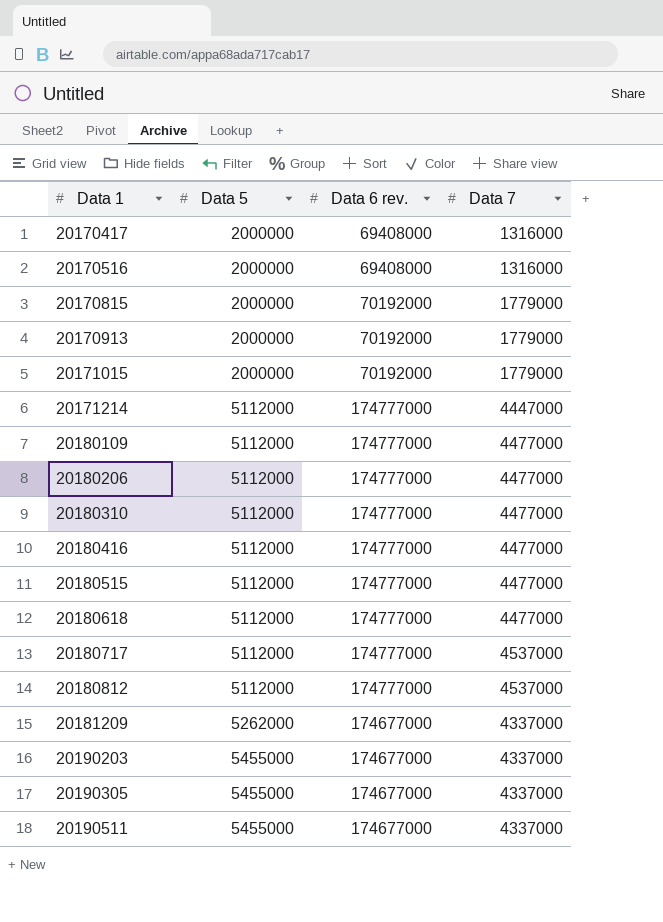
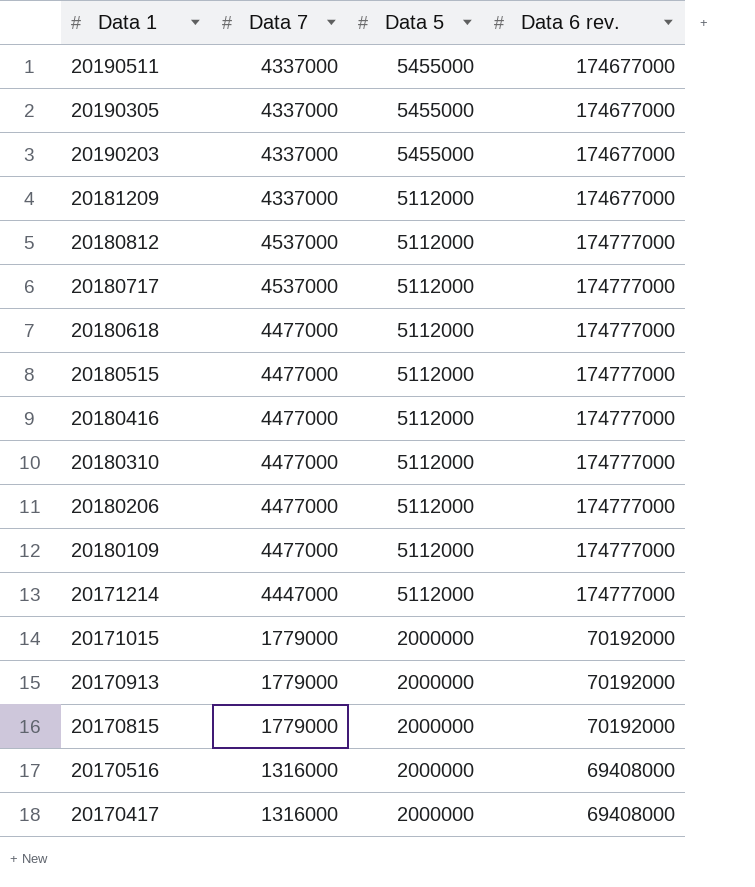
row order: Data 1 ascending -> Data 1 descending
column Data 7 | position: 4 -> 2
20181209 | Data 5: 5262000 -> 5112000

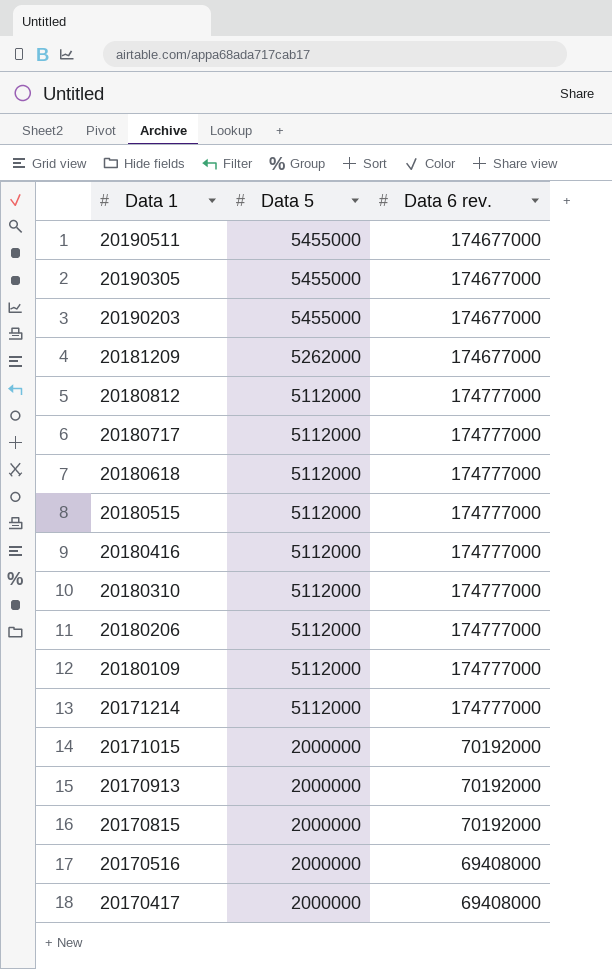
column Data 7 | position: 2 -> none
20181209 | Data 5: 5112000 -> 5262000

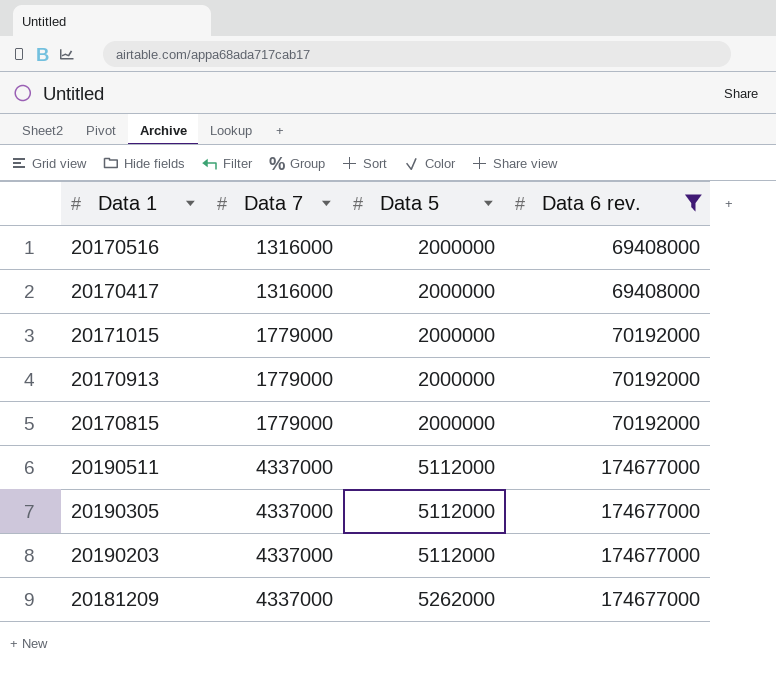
filter: none -> Data 6 rev. != 174777000
row order: Data 1 descending -> Data 7 ascending
column Data 7 | position: none -> 2
20190511 | Data 5: 5455000 -> 5112000
20190305 | Data 5: 5455000 -> 5112000
20190203 | Data 5: 5455000 -> 5112000

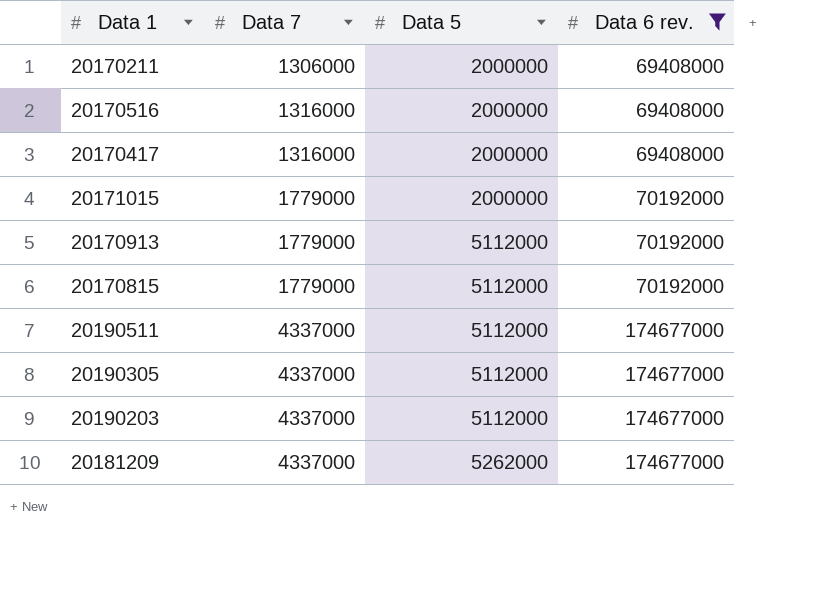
row 20170211: none -> 1306000 | 2000000 | 69408000
20170913 | Data 5: 2000000 -> 5112000
20170815 | Data 5: 2000000 -> 5112000

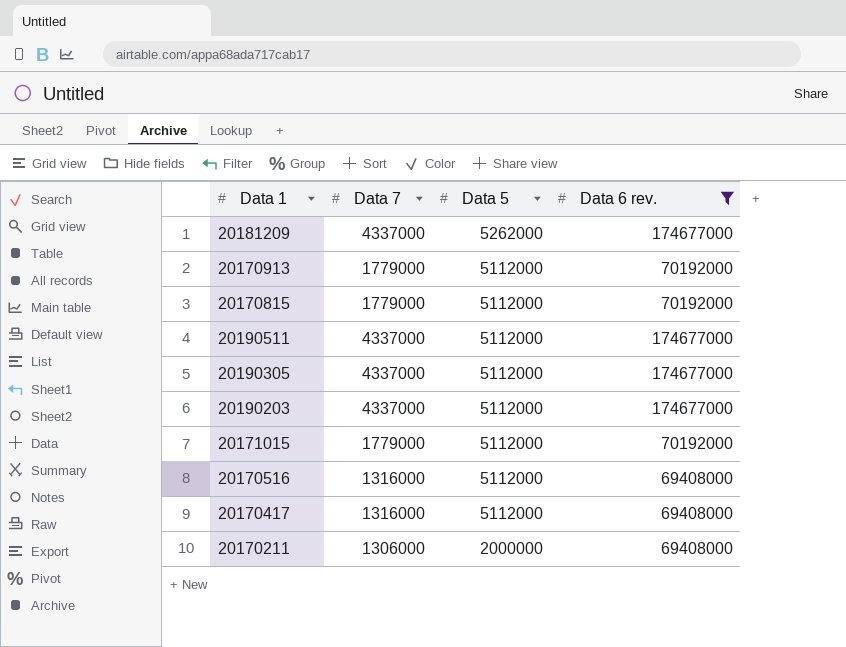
row order: Data 7 ascending -> Data 5 descending
20171015 | Data 5: 2000000 -> 5112000
20170516 | Data 5: 2000000 -> 5112000
20170417 | Data 5: 2000000 -> 5112000

